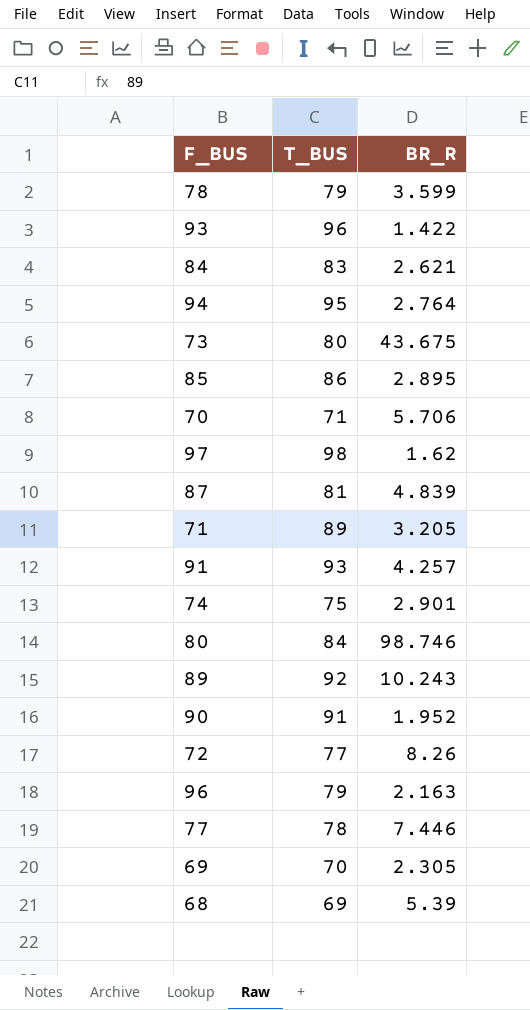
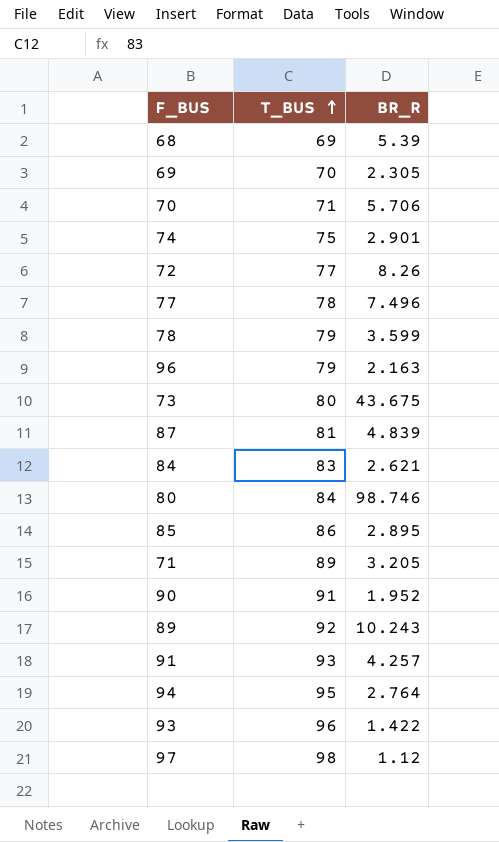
row order: none -> T_BUS ascending
77 | BR_R: 7.446 -> 7.496
97 | BR_R: 1.62 -> 1.12

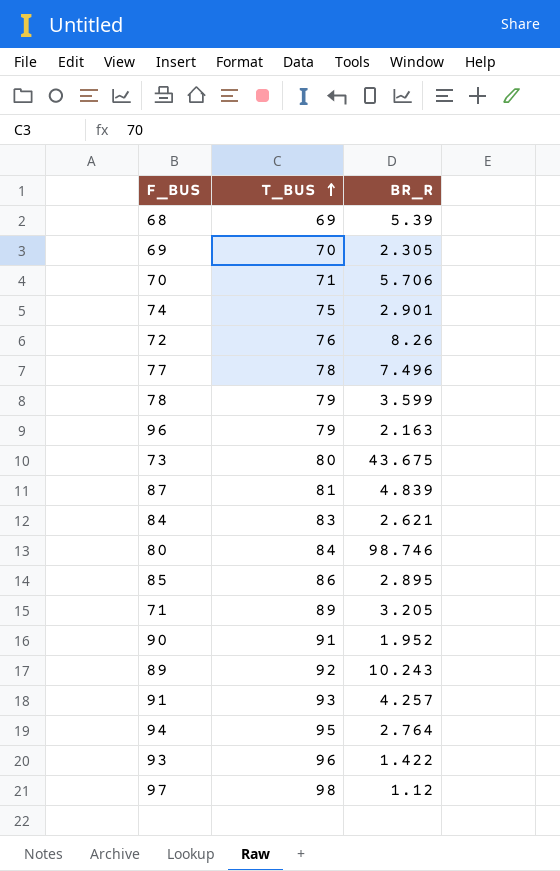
72 | T_BUS: 77 -> 76

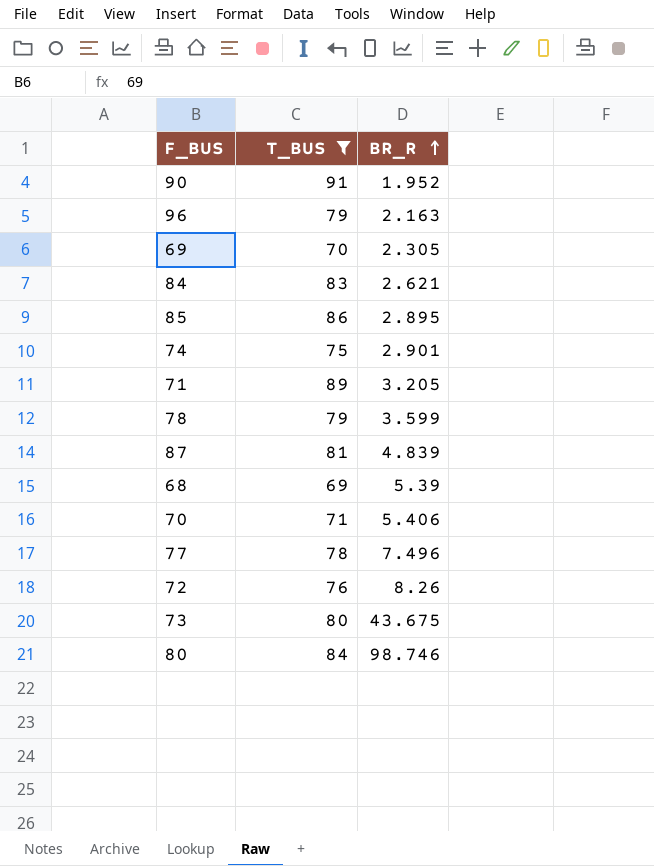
filter: none -> T_BUS <= 91
row order: T_BUS ascending -> BR_R ascending
70 | BR_R: 5.706 -> 5.406

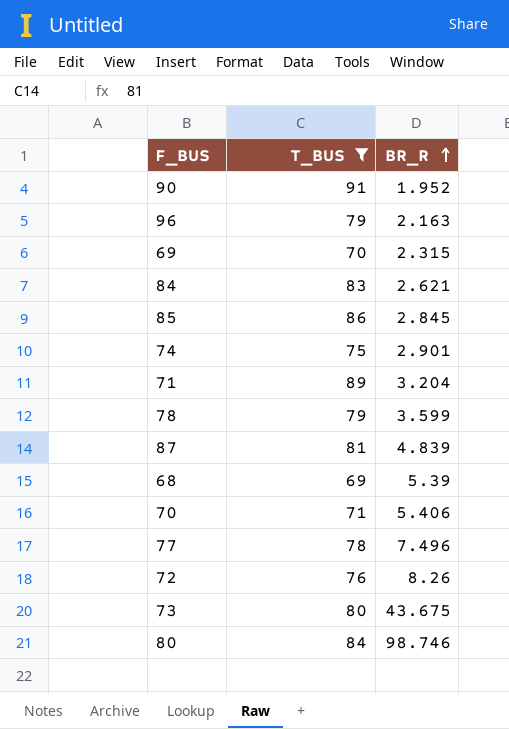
69 | BR_R: 2.305 -> 2.315
85 | BR_R: 2.895 -> 2.845
71 | BR_R: 3.205 -> 3.204

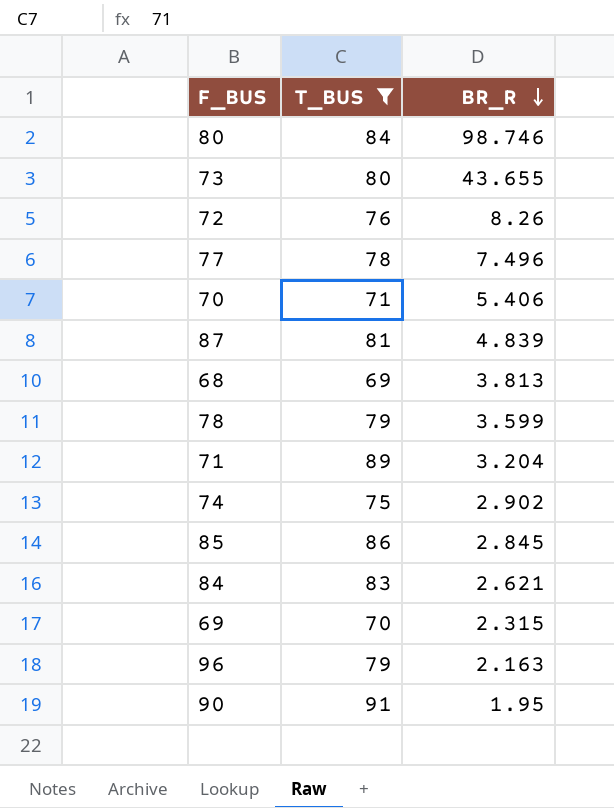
row order: BR_R ascending -> BR_R descending
73 | BR_R: 43.675 -> 43.655
68 | BR_R: 5.39 -> 3.813
74 | BR_R: 2.901 -> 2.902
90 | BR_R: 1.952 -> 1.95

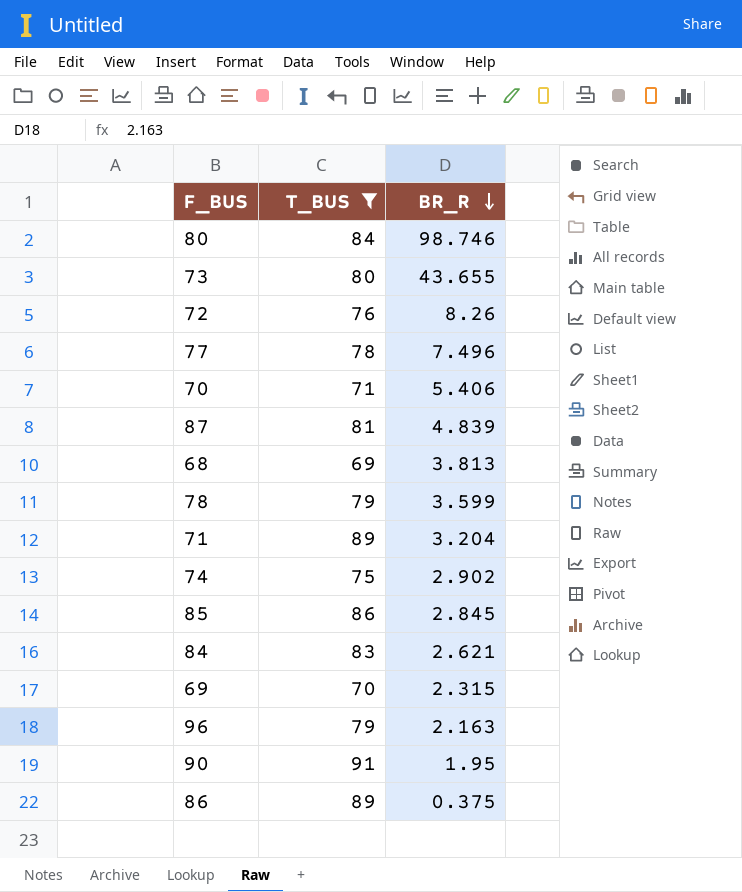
row 86: none -> 89 | 0.375

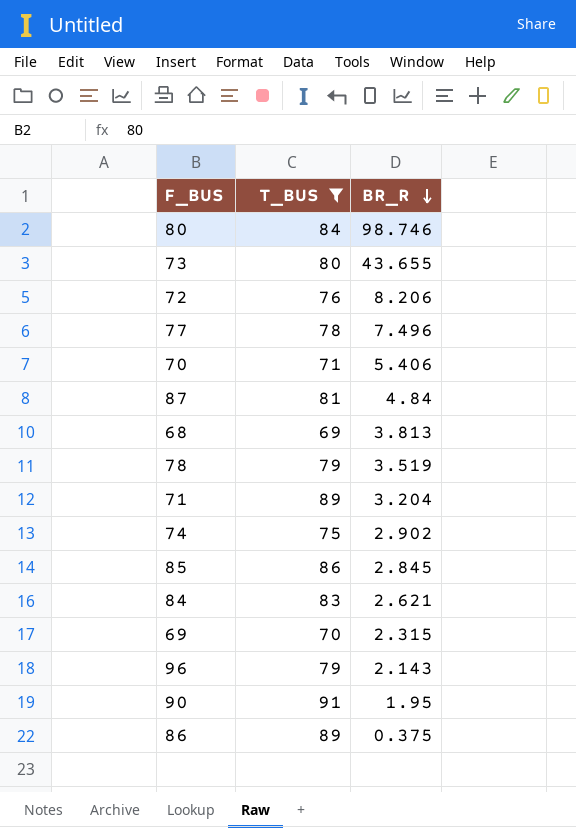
72 | BR_R: 8.26 -> 8.206
87 | BR_R: 4.839 -> 4.84
78 | BR_R: 3.599 -> 3.519
96 | BR_R: 2.163 -> 2.143

